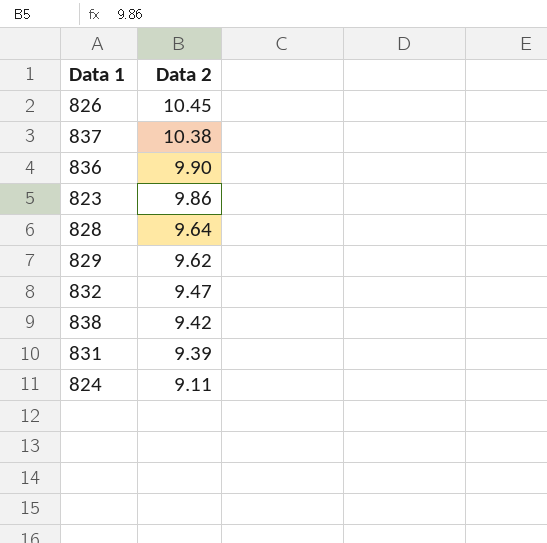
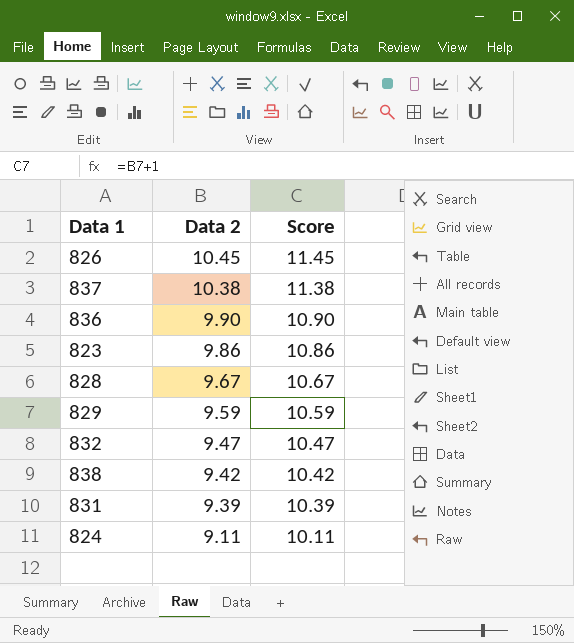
column Score | formula: none -> [Data 2] + 1
828 | Data 2: 9.64 -> 9.67
829 | Data 2: 9.62 -> 9.59

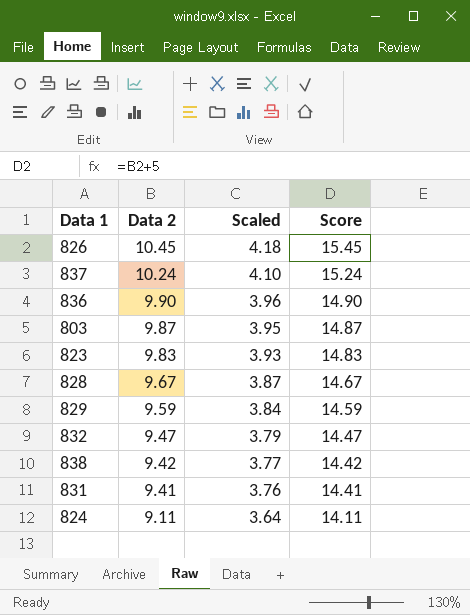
column Scaled | formula: none -> [Data 2] * 0.4
column Score | formula: [Data 2] + 1 -> [Data 2] + 5
837 | Data 2: 10.38 -> 10.24
row 803: none -> 9.87 | 3.95 | 14.87
823 | Data 2: 9.86 -> 9.83
831 | Data 2: 9.39 -> 9.41

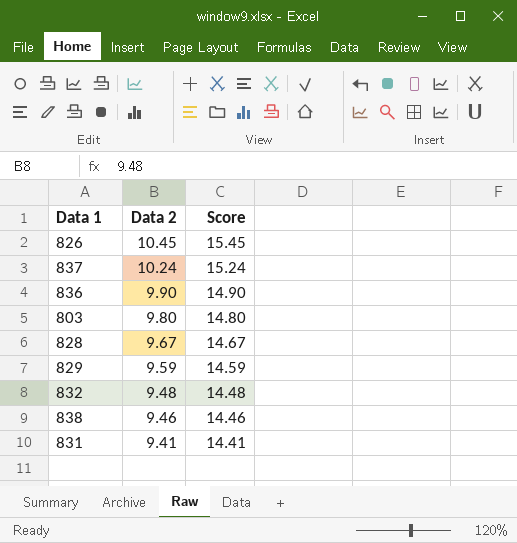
column Scaled | formula: [Data 2] * 0.4 -> none
row 823: 9.83 | 3.93 | 14.83 -> none
row 824: 9.11 | 3.64 | 14.11 -> none
803 | Data 2: 9.87 -> 9.80
803 | Score: 14.87 -> 14.80
832 | Data 2: 9.47 -> 9.48
832 | Score: 14.47 -> 14.48
838 | Data 2: 9.42 -> 9.46
838 | Score: 14.42 -> 14.46

